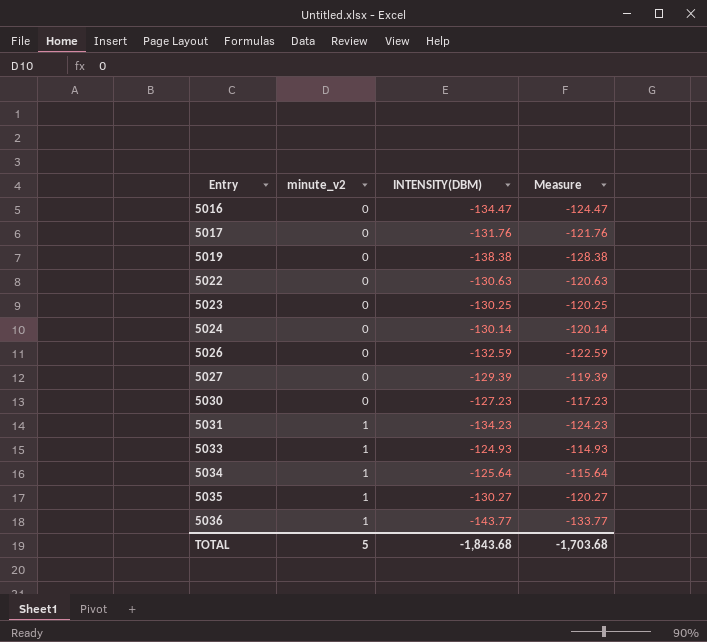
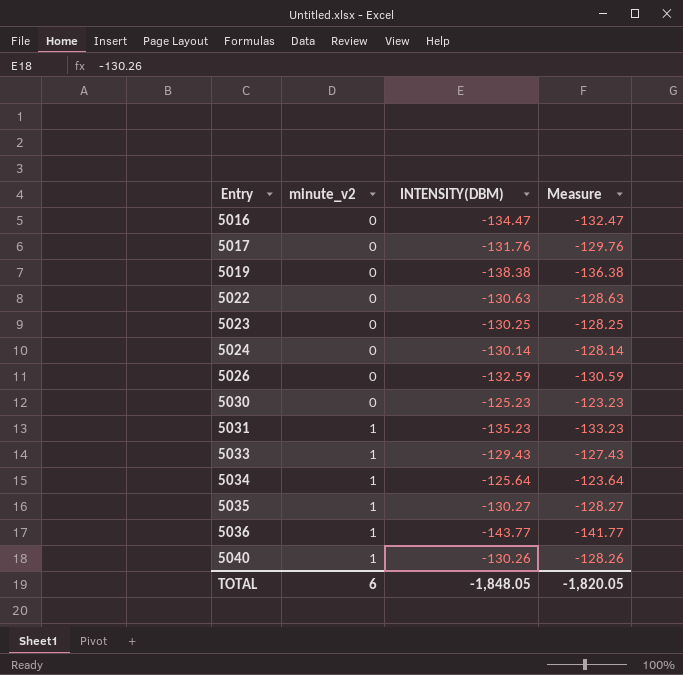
column Measure | formula: [INTENSITY(DBM)] + 10 -> [INTENSITY(DBM)] + 2
row 5027: 0 | -129.39 | -119.39 -> none
5030 | INTENSITY(DBM): -127.23 -> -125.23
5031 | INTENSITY(DBM): -134.23 -> -135.23
5033 | INTENSITY(DBM): -124.93 -> -129.43
row 5040: none -> 1 | -130.26 | -128.26
TOTAL | minute_v2: 5 -> 6
TOTAL | INTENSITY(DBM): -1,843.68 -> -1,848.05
TOTAL | Measure: -1,703.68 -> -1,820.05

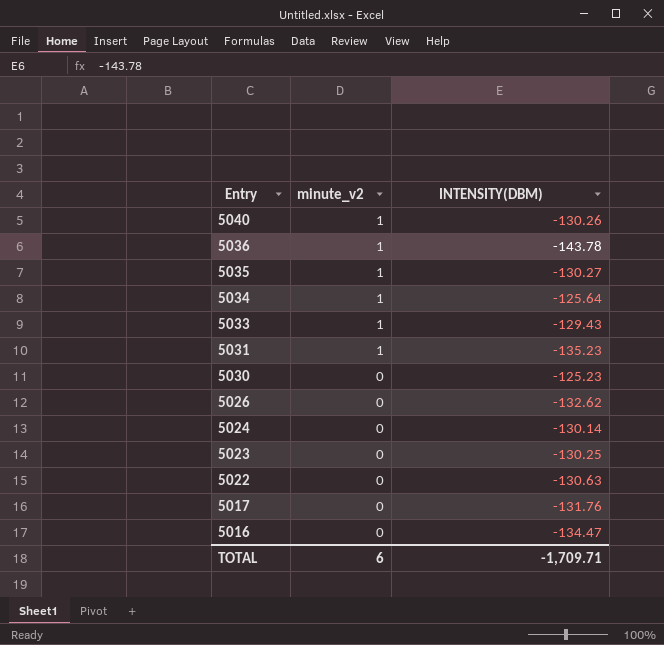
row order: Entry ascending -> Entry descending
column Measure | formula: [INTENSITY(DBM)] + 2 -> none
row 5019: 0 | -138.38 | -136.38 -> none
5036 | INTENSITY(DBM): -143.77 -> -143.78
5026 | INTENSITY(DBM): -132.59 -> -132.62
TOTAL | INTENSITY(DBM): -1,848.05 -> -1,709.71

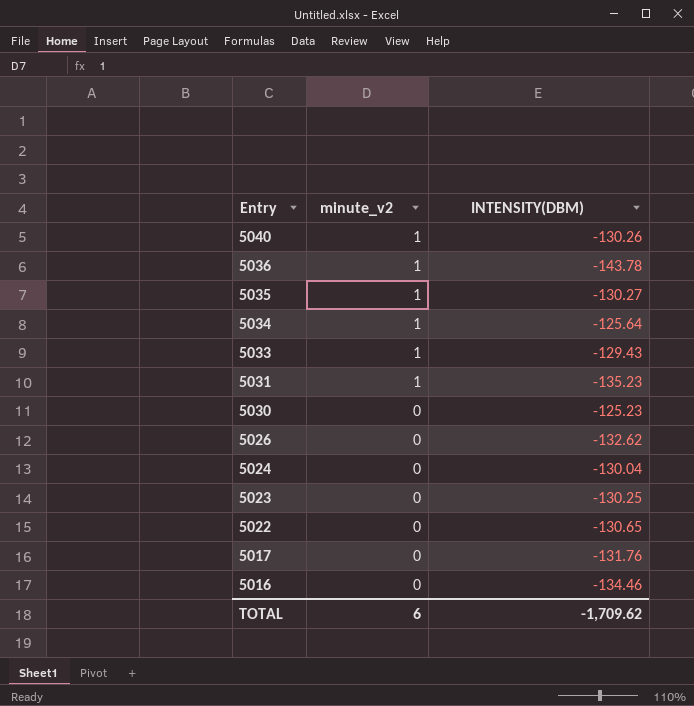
5024 | INTENSITY(DBM): -130.14 -> -130.04
5022 | INTENSITY(DBM): -130.63 -> -130.65
5016 | INTENSITY(DBM): -134.47 -> -134.46
TOTAL | INTENSITY(DBM): -1,709.71 -> -1,709.62

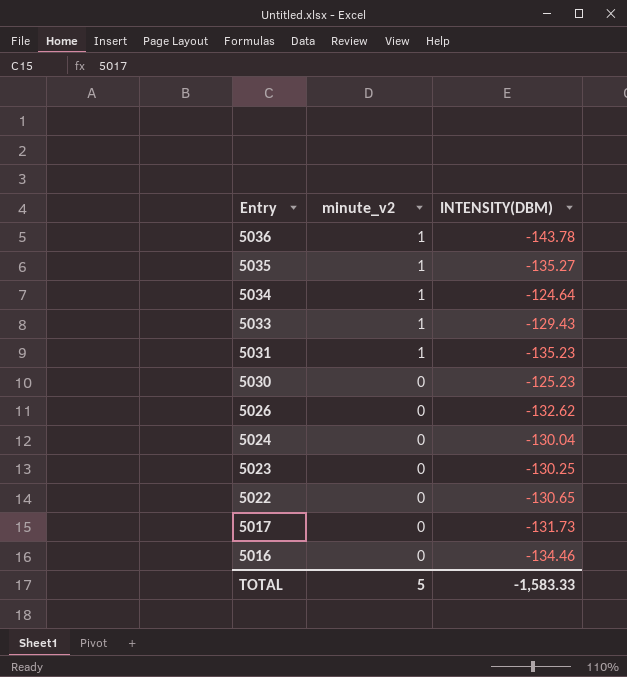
row 5040: 1 | -130.26 -> none
5035 | INTENSITY(DBM): -130.27 -> -135.27
5034 | INTENSITY(DBM): -125.64 -> -124.64
5017 | INTENSITY(DBM): -131.76 -> -131.73
TOTAL | minute_v2: 6 -> 5
TOTAL | INTENSITY(DBM): -1,709.62 -> -1,583.33

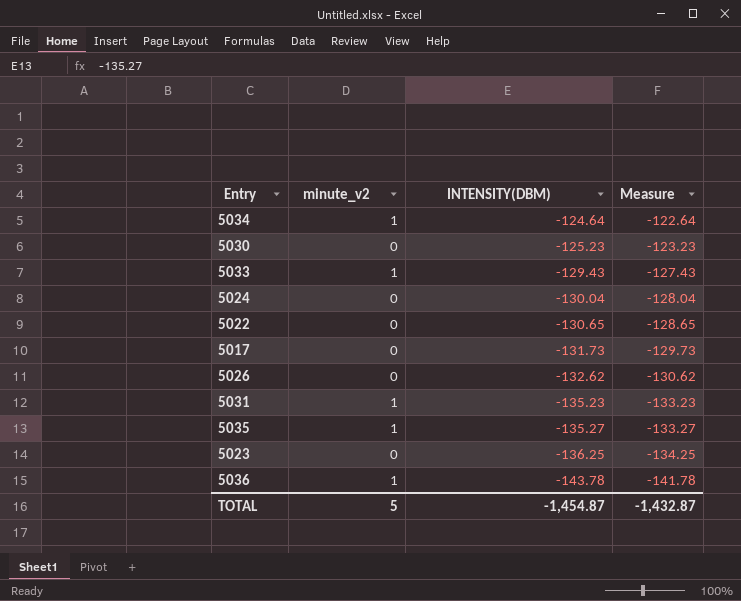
row order: Entry descending -> INTENSITY(DBM) descending
column Measure | formula: none -> [INTENSITY(DBM)] + 2
row 5016: 0 | -134.46 -> none
5023 | INTENSITY(DBM): -130.25 -> -136.25
TOTAL | INTENSITY(DBM): -1,583.33 -> -1,454.87

